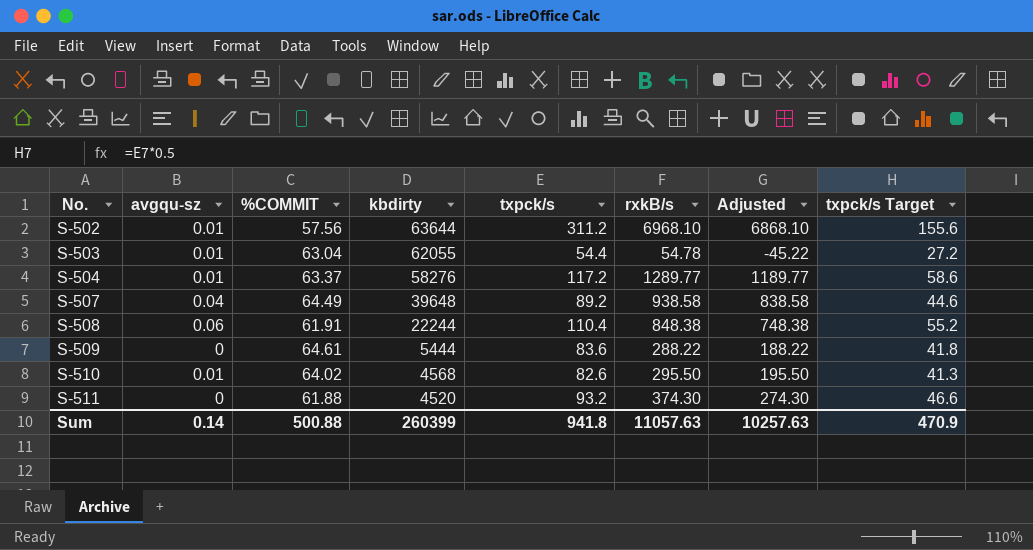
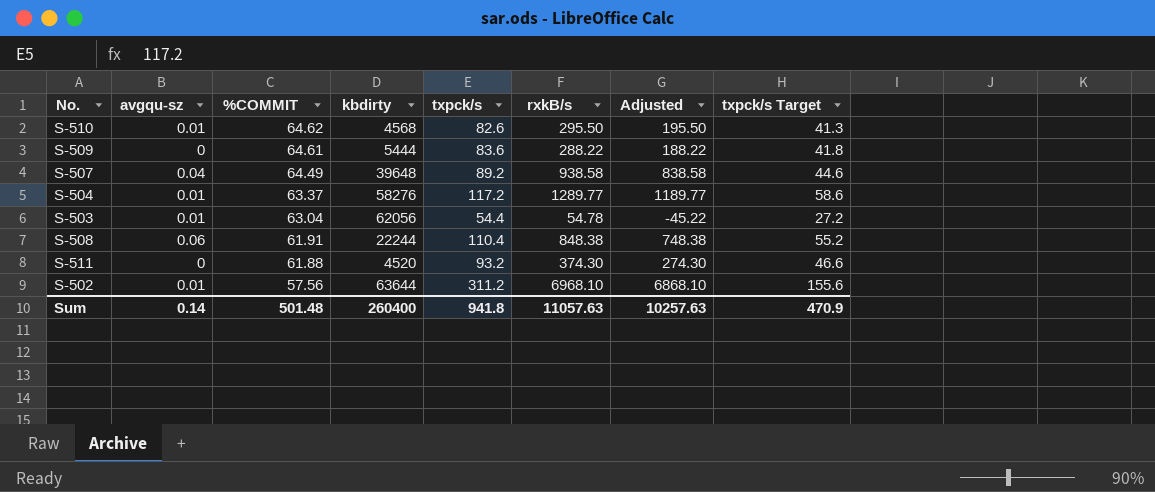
row order: No. ascending -> %COMMIT descending
S-510 | %COMMIT: 64.02 -> 64.62
S-503 | kbdirty: 62055 -> 62056
Sum | %COMMIT: 500.88 -> 501.48
Sum | kbdirty: 260399 -> 260400

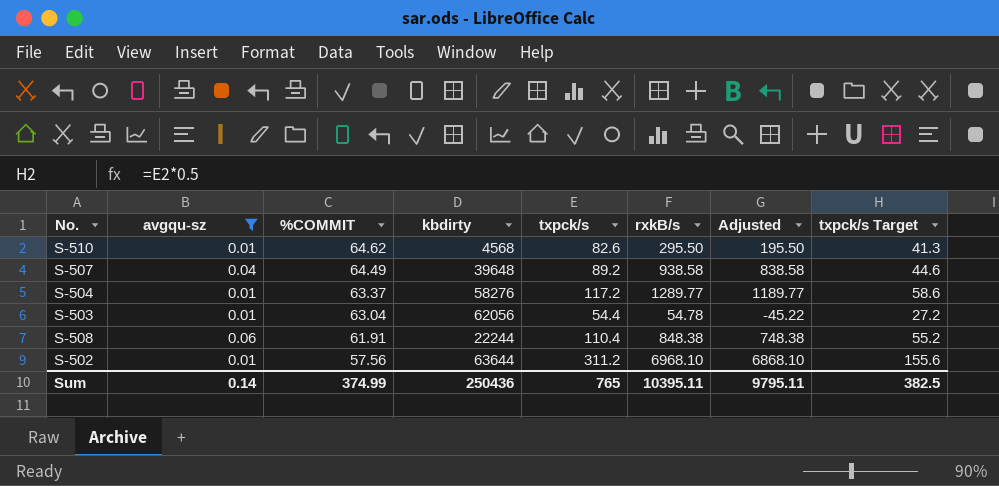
filter: none -> avgqu-sz != 0
Sum | %COMMIT: 501.48 -> 374.99
Sum | kbdirty: 260400 -> 250436
Sum | txpck/s: 941.8 -> 765
Sum | rxkB/s: 11057.63 -> 10395.11
Sum | Adjusted: 10257.63 -> 9795.11
Sum | txpck/s Target: 470.9 -> 382.5

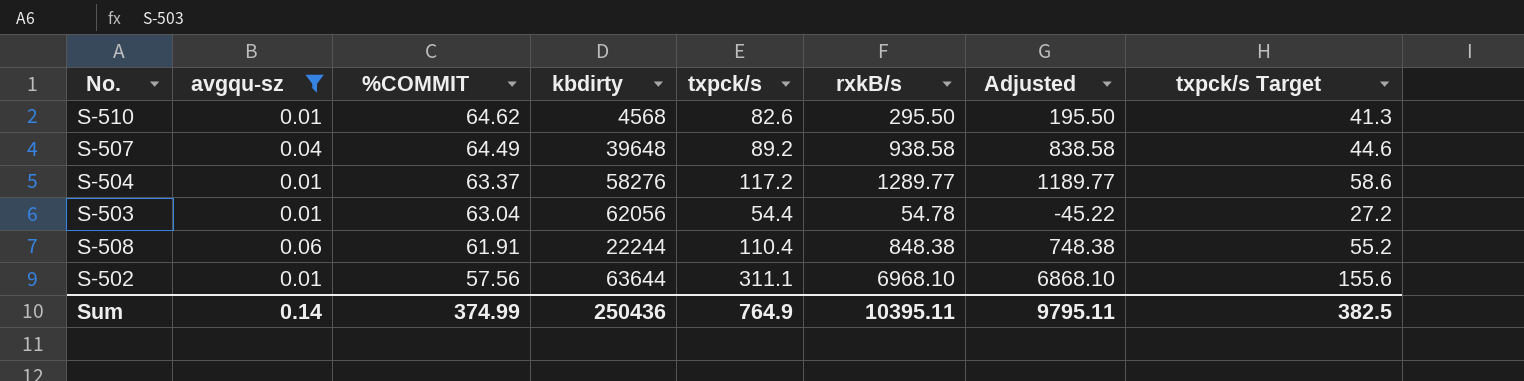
S-502 | txpck/s: 311.2 -> 311.1
Sum | txpck/s: 765 -> 764.9

